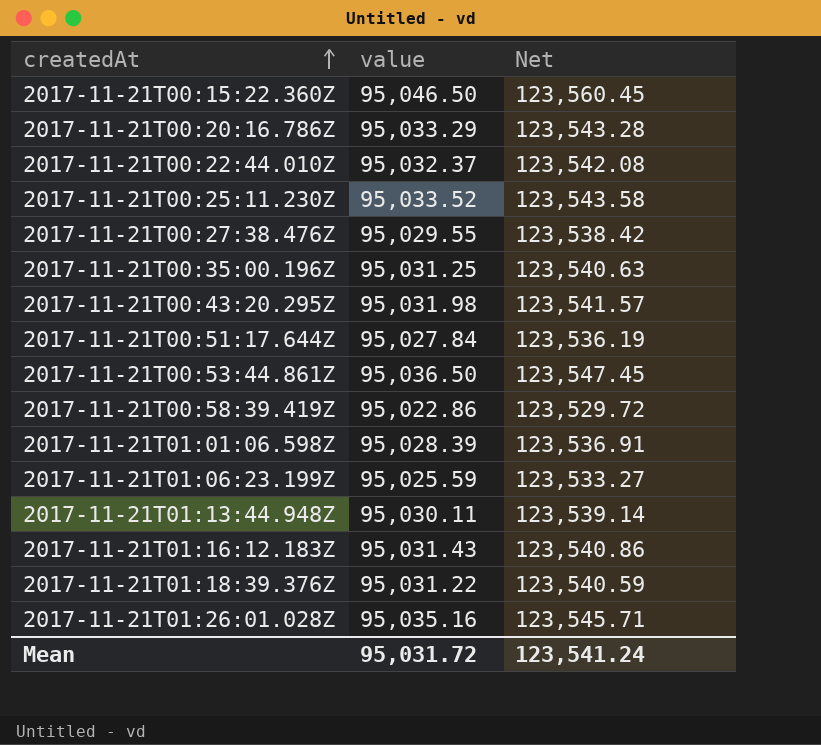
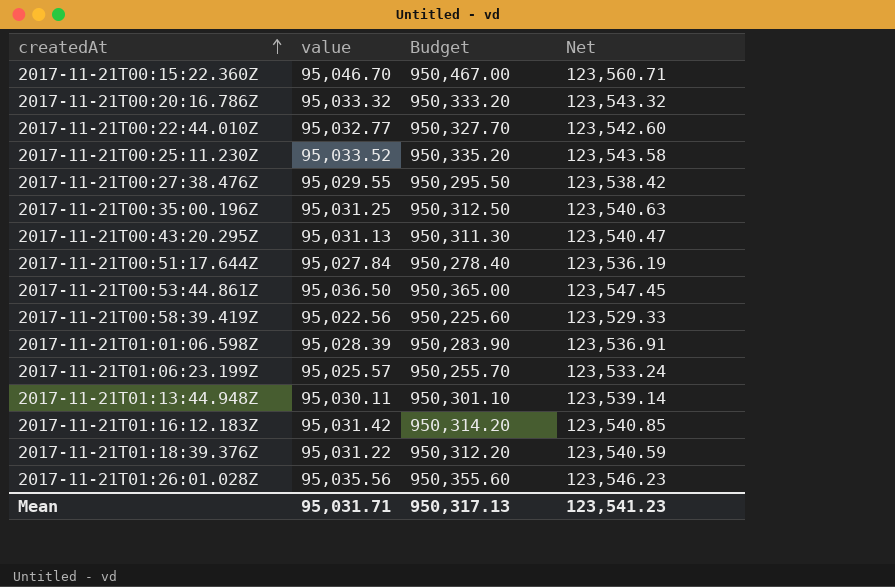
column Budget | formula: none -> [value] * 10
2017-11-21T00:15:22.360Z | value: 95,046.50 -> 95,046.70
2017-11-21T00:15:22.360Z | Net: 123,560.45 -> 123,560.71
2017-11-21T00:20:16.786Z | value: 95,033.29 -> 95,033.32
2017-11-21T00:20:16.786Z | Net: 123,543.28 -> 123,543.32
2017-11-21T00:22:44.010Z | value: 95,032.37 -> 95,032.77
2017-11-21T00:22:44.010Z | Net: 123,542.08 -> 123,542.60
2017-11-21T00:43:20.295Z | value: 95,031.98 -> 95,031.13
2017-11-21T00:43:20.295Z | Net: 123,541.57 -> 123,540.47
2017-11-21T00:58:39.419Z | value: 95,022.86 -> 95,022.56
2017-11-21T00:58:39.419Z | Net: 123,529.72 -> 123,529.33
2017-11-21T01:06:23.199Z | value: 95,025.59 -> 95,025.57
2017-11-21T01:06:23.199Z | Net: 123,533.27 -> 123,533.24
2017-11-21T01:16:12.183Z | value: 95,031.43 -> 95,031.42
2017-11-21T01:16:12.183Z | Net: 123,540.86 -> 123,540.85
2017-11-21T01:26:01.028Z | value: 95,035.16 -> 95,035.56
2017-11-21T01:26:01.028Z | Net: 123,545.71 -> 123,546.23
Mean | value: 95,031.72 -> 95,031.71
Mean | Net: 123,541.24 -> 123,541.23

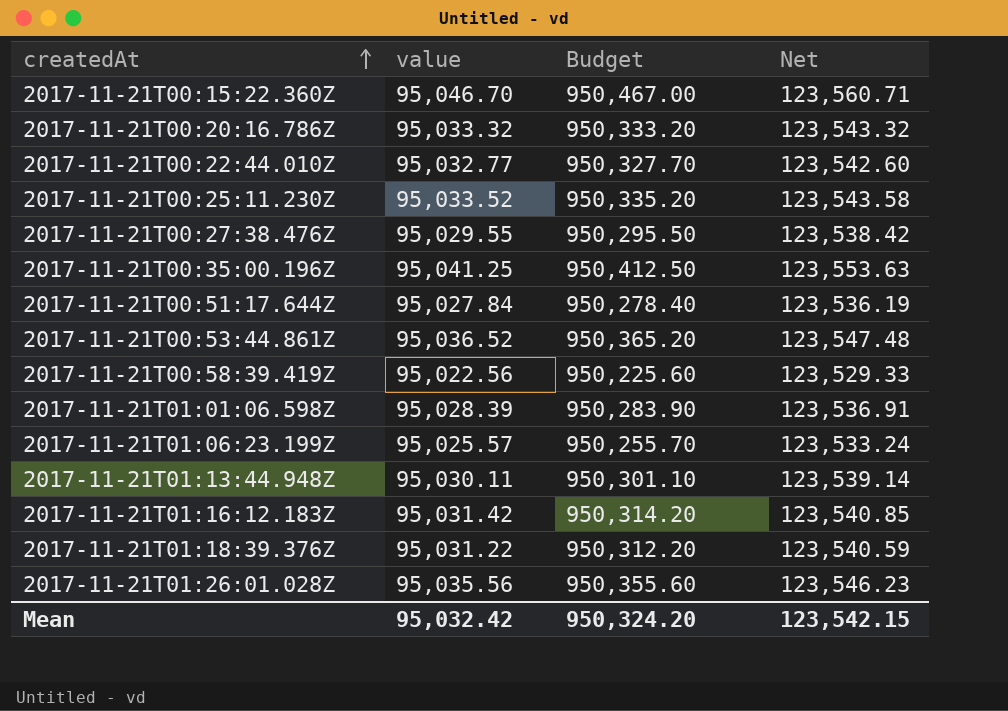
row 2017-11-21T00:43:20.295Z: 95,031.13 | 950,311.30 | 123,540.47 -> none
2017-11-21T00:35:00.196Z | value: 95,031.25 -> 95,041.25
2017-11-21T00:35:00.196Z | Budget: 950,312.50 -> 950,412.50
2017-11-21T00:35:00.196Z | Net: 123,540.63 -> 123,553.63
2017-11-21T00:53:44.861Z | value: 95,036.50 -> 95,036.52
2017-11-21T00:53:44.861Z | Budget: 950,365.00 -> 950,365.20
2017-11-21T00:53:44.861Z | Net: 123,547.45 -> 123,547.48
Mean | value: 95,031.71 -> 95,032.42
Mean | Budget: 950,317.13 -> 950,324.20
Mean | Net: 123,541.23 -> 123,542.15

